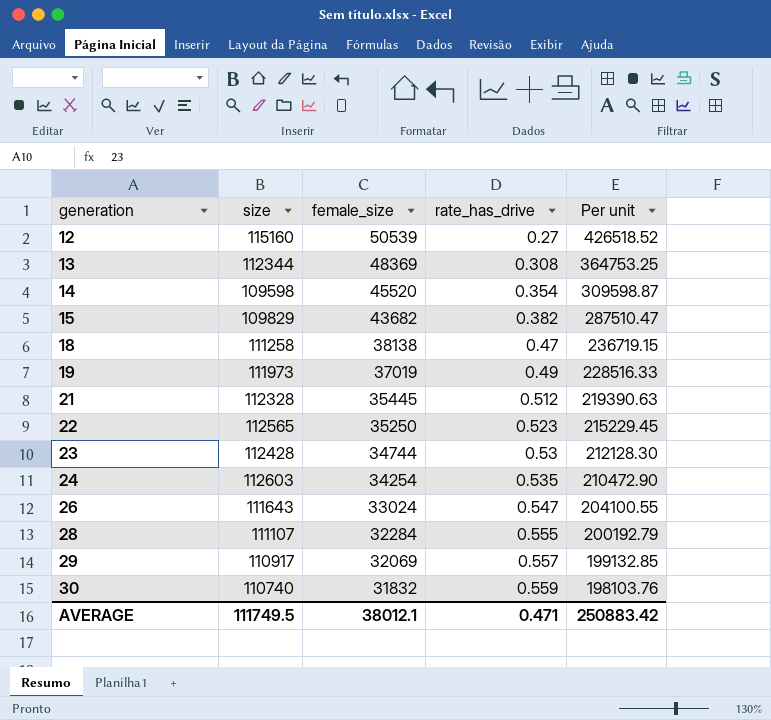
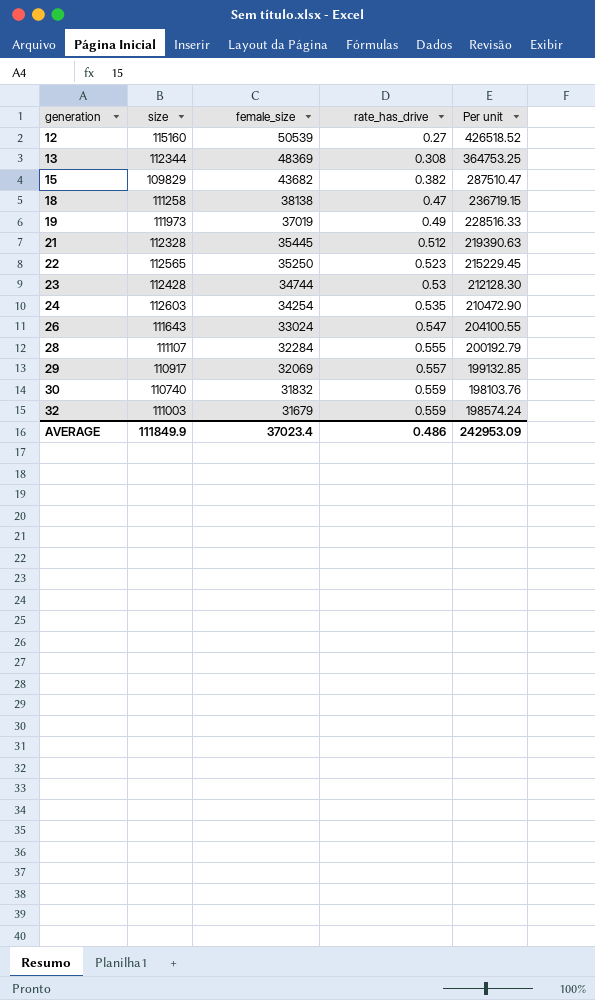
row 14: 109598 | 45520 | 0.354 | 309598.87 -> none
row 32: none -> 111003 | 31679 | 0.559 | 198574.24
AVERAGE | size: 111749.5 -> 111849.9
AVERAGE | female_size: 38012.1 -> 37023.4
AVERAGE | rate_has_drive: 0.471 -> 0.486
AVERAGE | Per unit: 250883.42 -> 242953.09

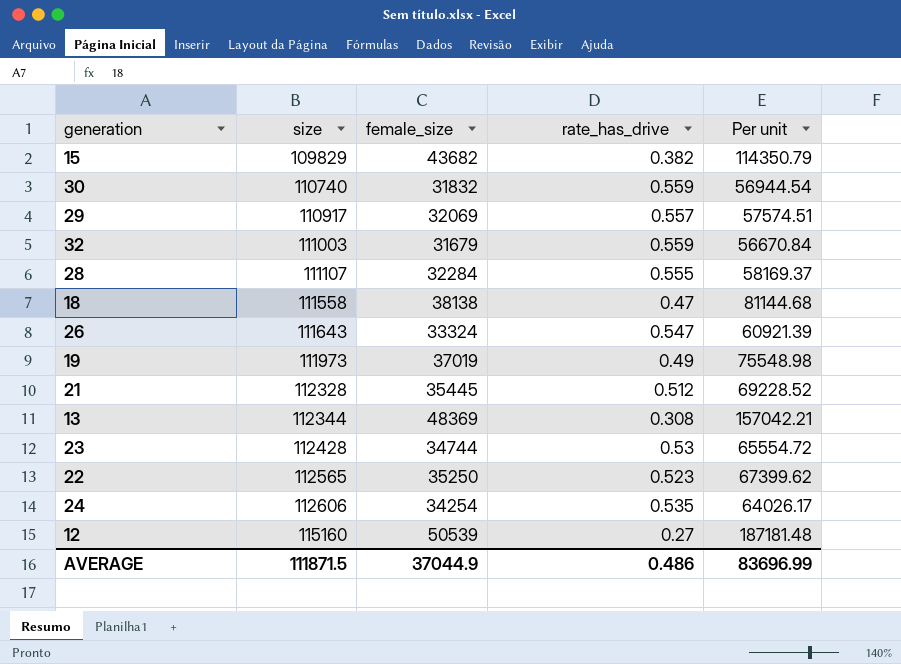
row order: generation ascending -> size ascending
column Per unit | formula: [size] / [rate_has_drive] -> [female_size] / [rate_has_drive]
18 | size: 111258 -> 111558
26 | female_size: 33024 -> 33324
24 | size: 112603 -> 112606
AVERAGE | size: 111849.9 -> 111871.5
AVERAGE | female_size: 37023.4 -> 37044.9
AVERAGE | Per unit: 242953.09 -> 83696.99

